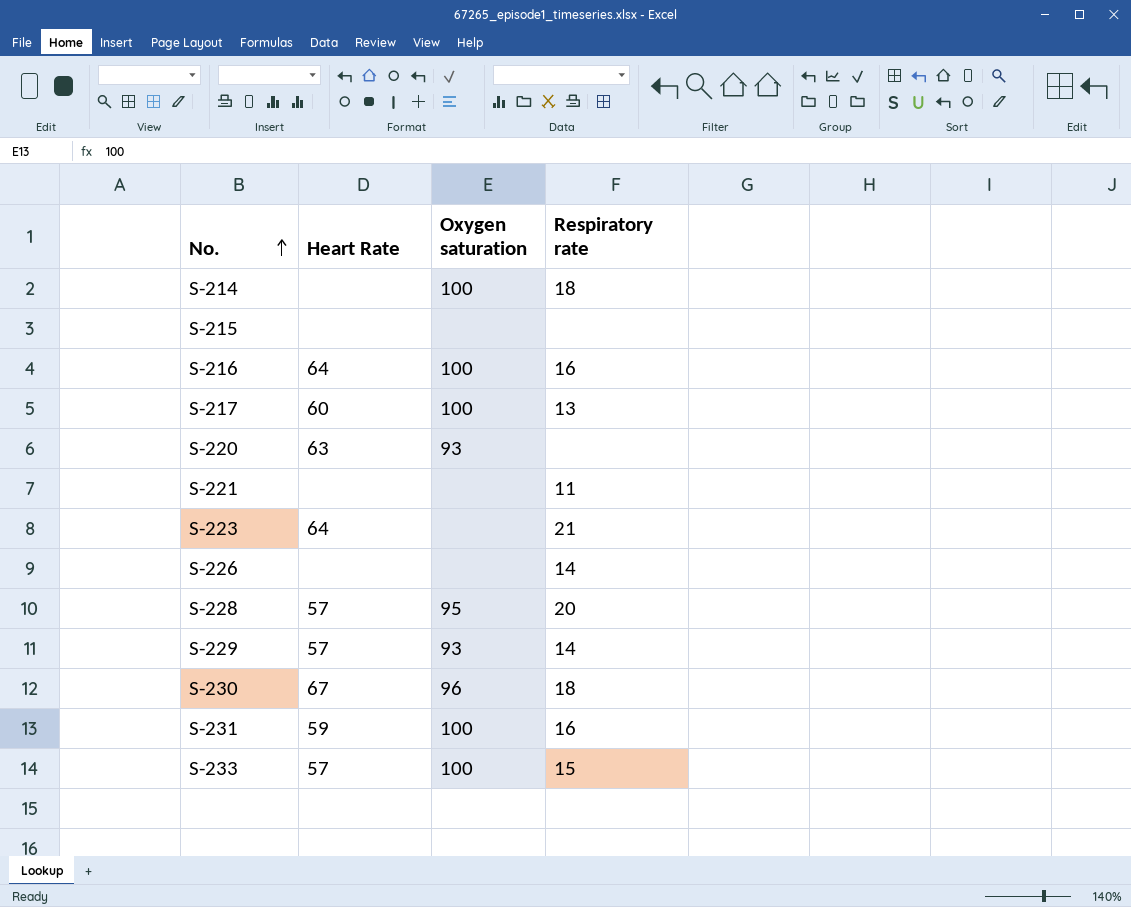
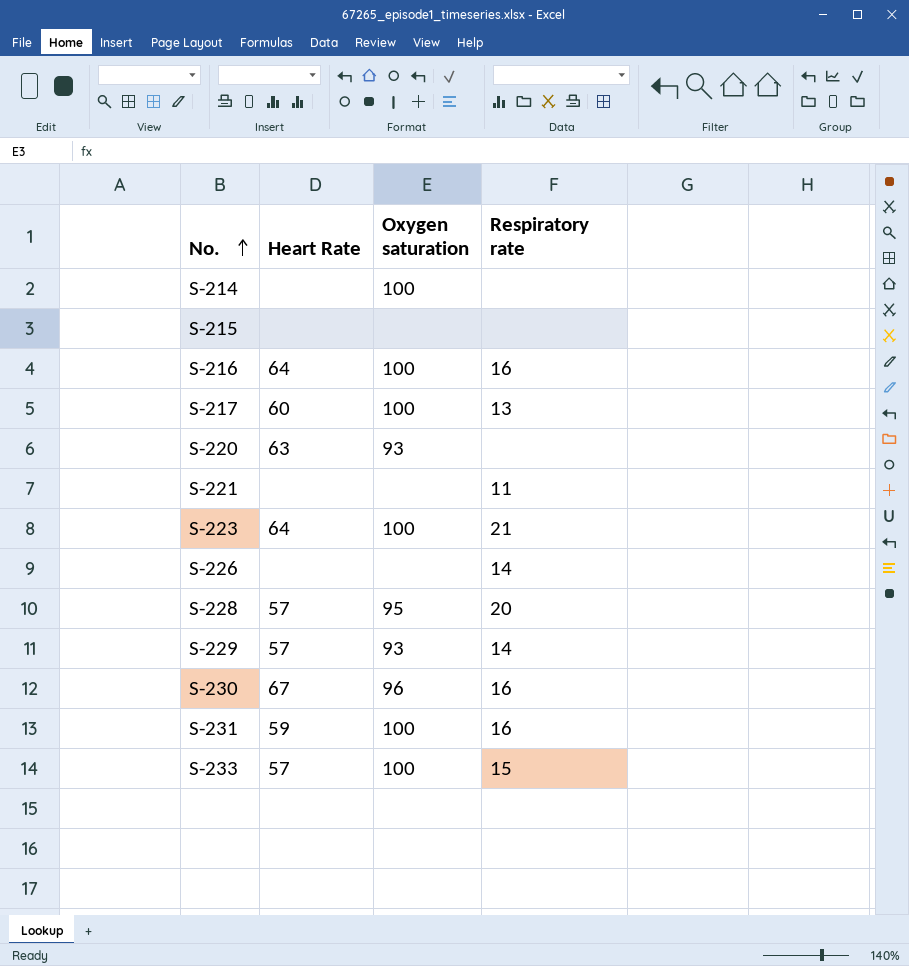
S-214 | Respiratory rate: 18 -> none
S-223 | Oxygen saturation: none -> 100
S-230 | Respiratory rate: 18 -> 16

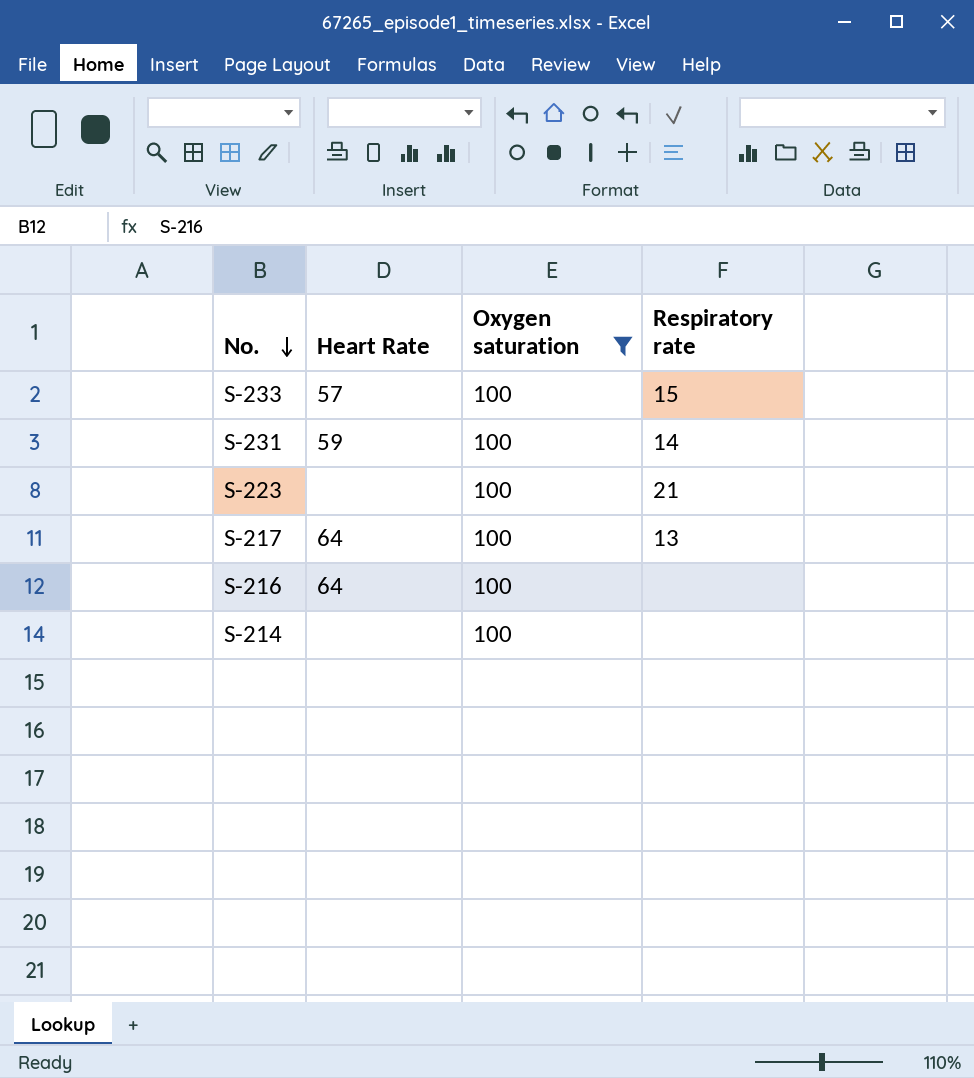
filter: none -> Oxygen saturation = 100
row order: No. ascending -> No. descending
S-231 | Respiratory rate: 16 -> 14
S-223 | Heart Rate: 64 -> none
S-217 | Heart Rate: 60 -> 64
S-216 | Respiratory rate: 16 -> none

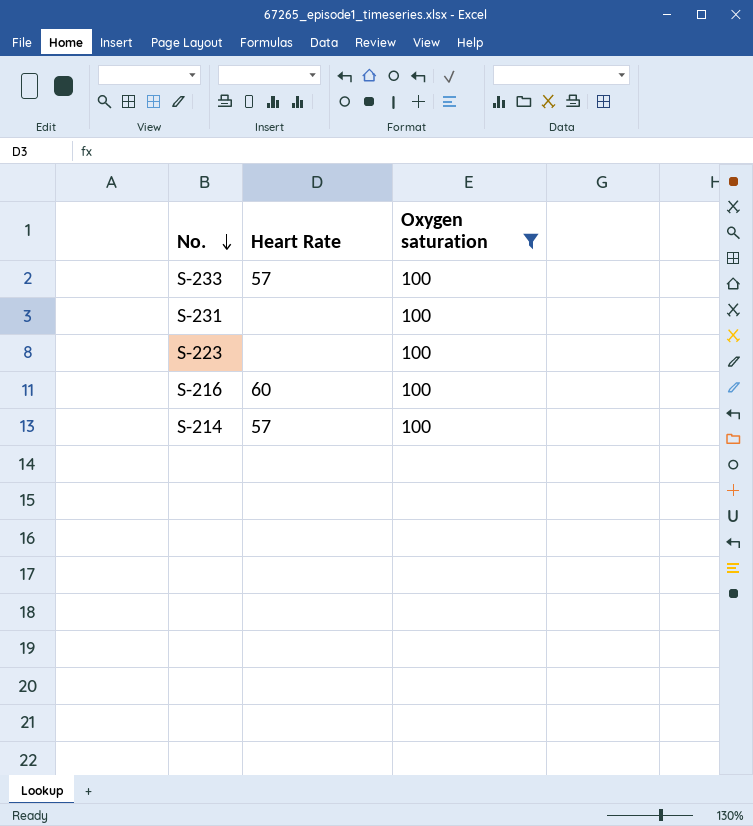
column Respiratory rate | position: 4 -> none
row S-217: 64 | 100 | 13 -> none
S-231 | Heart Rate: 59 -> none
S-216 | Heart Rate: 64 -> 60
S-214 | Heart Rate: none -> 57

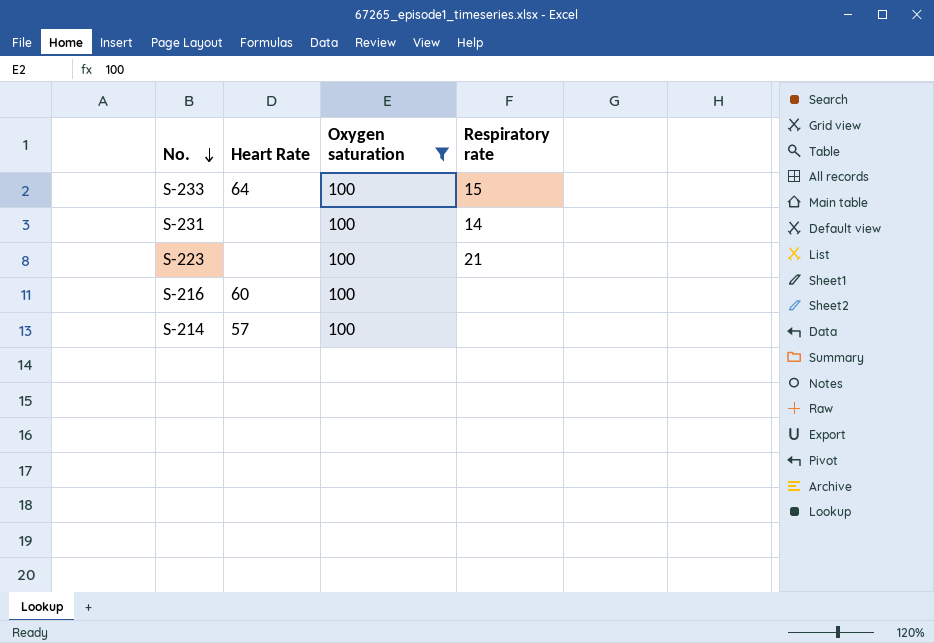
column Respiratory rate | position: none -> 4
S-233 | Heart Rate: 57 -> 64

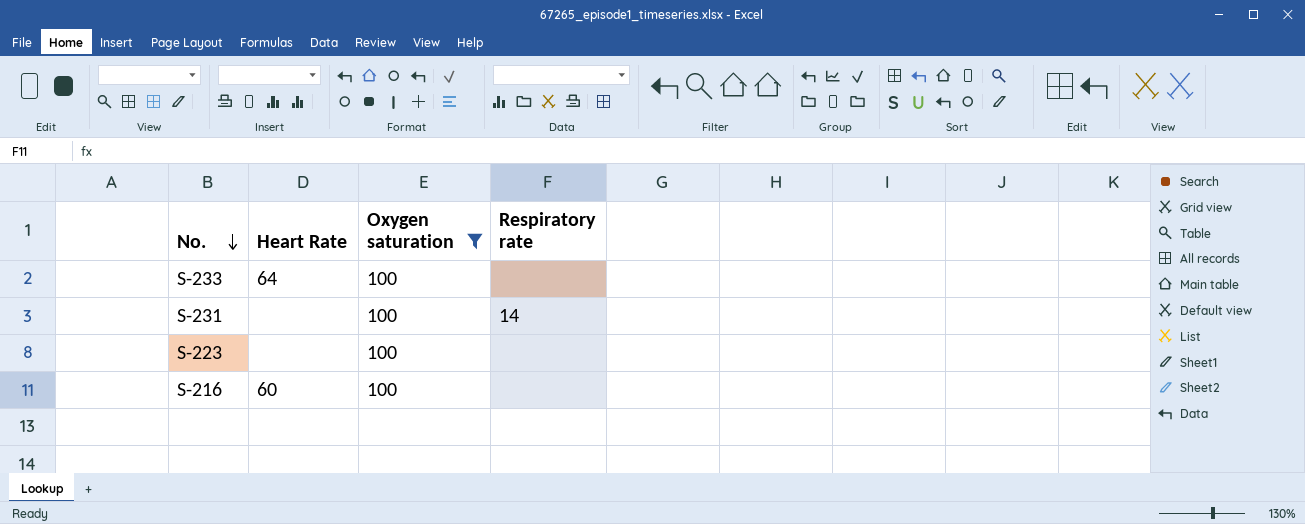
row S-214: 57 | 100 | none -> none
S-233 | Respiratory rate: 15 -> none
S-223 | Respiratory rate: 21 -> none

